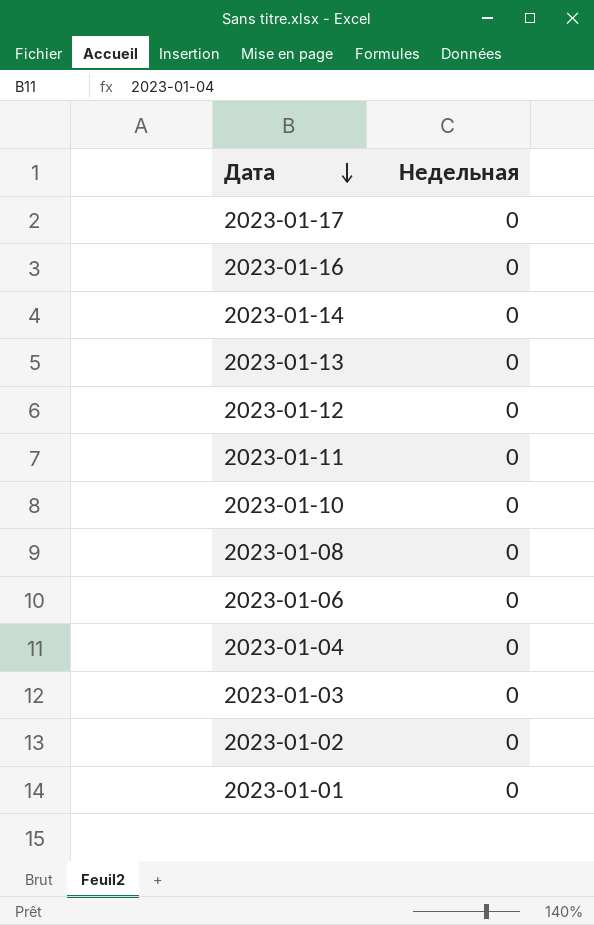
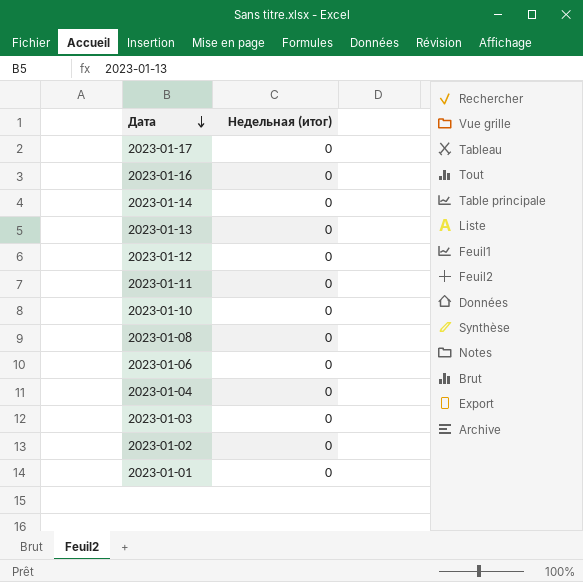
column name: Недельная -> Недельная (итог)

